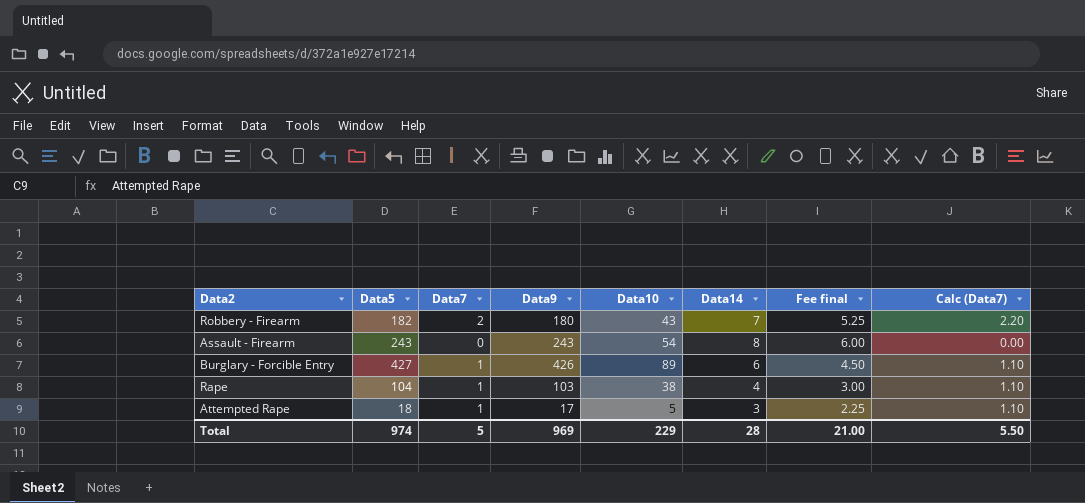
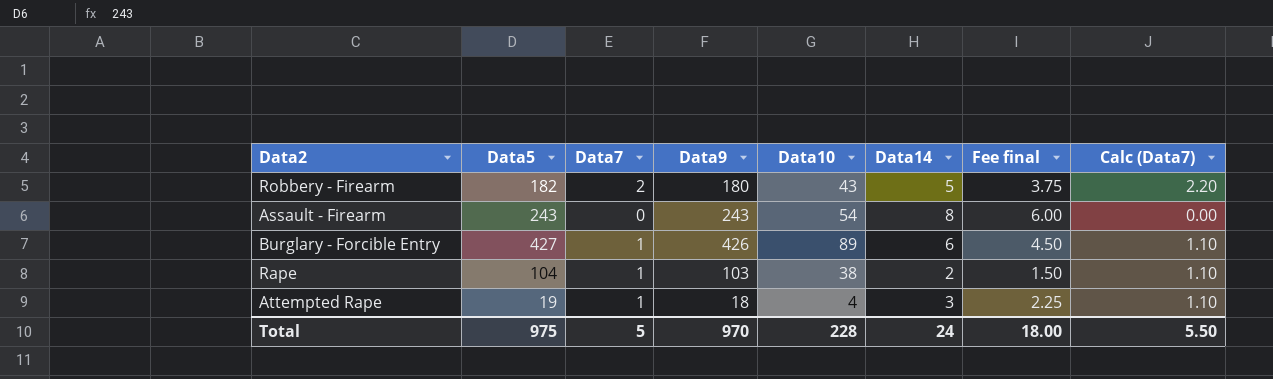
Robbery - Firearm | Data14: 7 -> 5
Robbery - Firearm | Fee final: 5.25 -> 3.75
Rape | Data14: 4 -> 2
Rape | Fee final: 3.00 -> 1.50
Attempted Rape | Data5: 18 -> 19
Attempted Rape | Data9: 17 -> 18
Attempted Rape | Data10: 5 -> 4
Total | Data5: 974 -> 975
Total | Data9: 969 -> 970
Total | Data10: 229 -> 228
Total | Data14: 28 -> 24
Total | Fee final: 21.00 -> 18.00

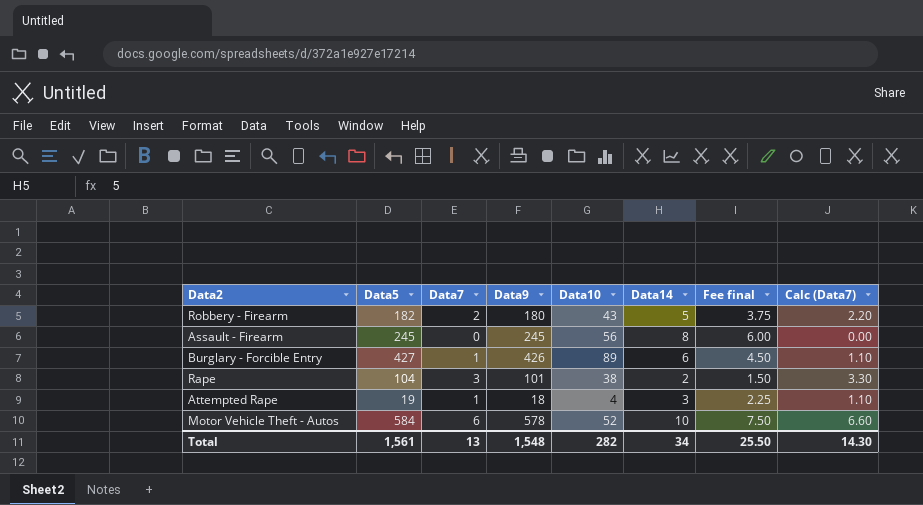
Assault - Firearm | Data5: 243 -> 245
Assault - Firearm | Data9: 243 -> 245
Assault - Firearm | Data10: 54 -> 56
Rape | Data7: 1 -> 3
Rape | Data9: 103 -> 101
Rape | Calc (Data7): 1.10 -> 3.30
row Motor Vehicle Theft - Autos: none -> 584 | 6 | 578 | 52 | 10 | 7.50 | 6.60
Total | Data5: 975 -> 1,561
Total | Data7: 5 -> 13
Total | Data9: 970 -> 1,548
Total | Data10: 228 -> 282
Total | Data14: 24 -> 34
Total | Fee final: 18.00 -> 25.50
Total | Calc (Data7): 5.50 -> 14.30

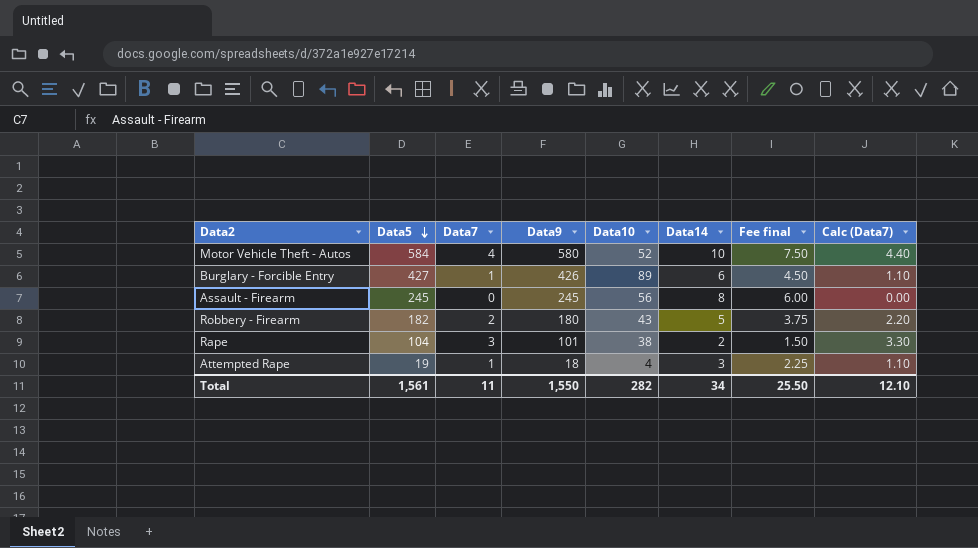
row order: none -> Data5 descending
Motor Vehicle Theft - Autos | Data7: 6 -> 4
Motor Vehicle Theft - Autos | Data9: 578 -> 580
Motor Vehicle Theft - Autos | Calc (Data7): 6.60 -> 4.40
Total | Data7: 13 -> 11
Total | Data9: 1,548 -> 1,550
Total | Calc (Data7): 14.30 -> 12.10

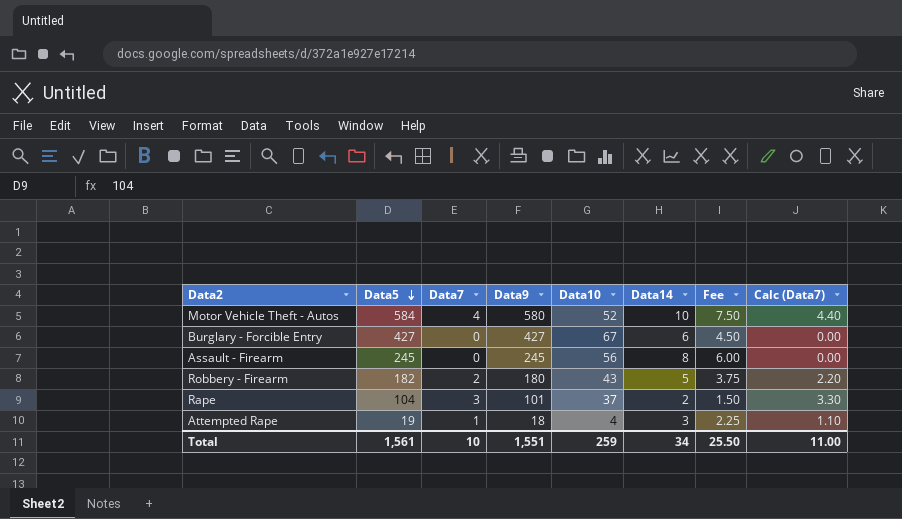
column name: Fee final -> Fee
Burglary - Forcible Entry | Data7: 1 -> 0
Burglary - Forcible Entry | Data9: 426 -> 427
Burglary - Forcible Entry | Data10: 89 -> 67
Burglary - Forcible Entry | Calc (Data7): 1.10 -> 0.00
Rape | Data10: 38 -> 37
Total | Data7: 11 -> 10
Total | Data9: 1,550 -> 1,551
Total | Data10: 282 -> 259
Total | Calc (Data7): 12.10 -> 11.00

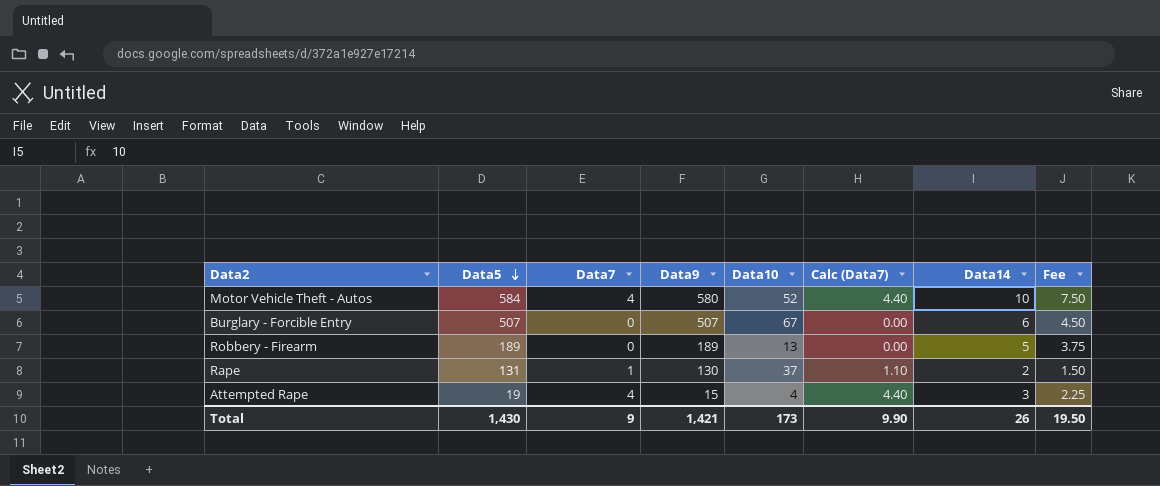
column Calc (Data7) | position: 8 -> 6
row Assault - Firearm: 245 | 0 | 245 | 56 | 8 | 6.00 | 0.00 -> none
Burglary - Forcible Entry | Data5: 427 -> 507
Burglary - Forcible Entry | Data9: 427 -> 507
Robbery - Firearm | Data5: 182 -> 189
Robbery - Firearm | Data7: 2 -> 0
Robbery - Firearm | Data9: 180 -> 189
Robbery - Firearm | Data10: 43 -> 13
Robbery - Firearm | Calc (Data7): 2.20 -> 0.00
Rape | Data5: 104 -> 131
Rape | Data7: 3 -> 1
Rape | Data9: 101 -> 130
Rape | Calc (Data7): 3.30 -> 1.10
Attempted Rape | Data7: 1 -> 4
Attempted Rape | Data9: 18 -> 15
Attempted Rape | Calc (Data7): 1.10 -> 4.40
Total | Data5: 1,561 -> 1,430
Total | Data7: 10 -> 9
Total | Data9: 1,551 -> 1,421
Total | Data10: 259 -> 173
Total | Calc (Data7): 11.00 -> 9.90
Total | Data14: 34 -> 26
Total | Fee: 25.50 -> 19.50

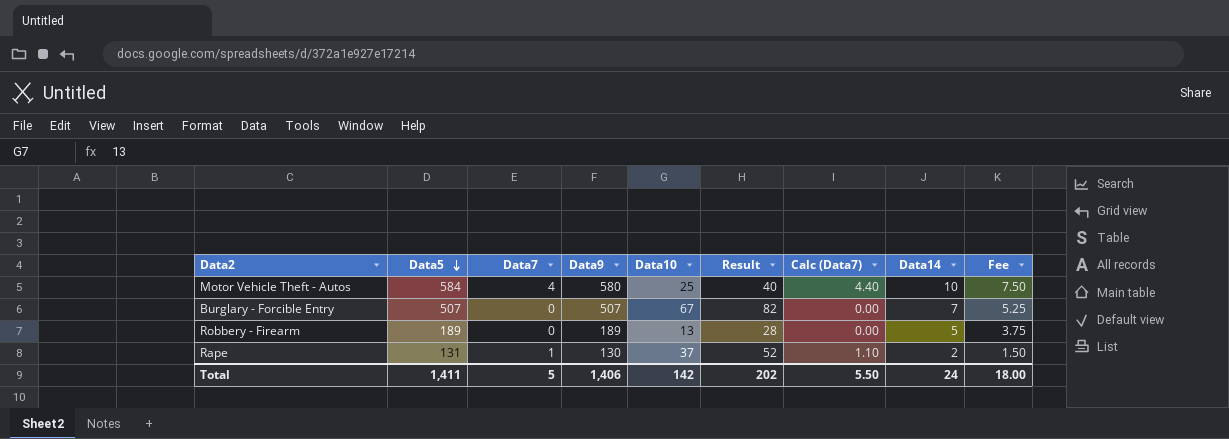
column Result | formula: none -> [Data10] + 15
row Attempted Rape: 19 | 4 | 15 | 4 | 4.40 | 3 | 2.25 -> none
Motor Vehicle Theft - Autos | Data10: 52 -> 25
Burglary - Forcible Entry | Data14: 6 -> 7
Burglary - Forcible Entry | Fee: 4.50 -> 5.25
Total | Data5: 1,430 -> 1,411
Total | Data7: 9 -> 5
Total | Data9: 1,421 -> 1,406
Total | Data10: 173 -> 142
Total | Calc (Data7): 9.90 -> 5.50
Total | Data14: 26 -> 24
Total | Fee: 19.50 -> 18.00

